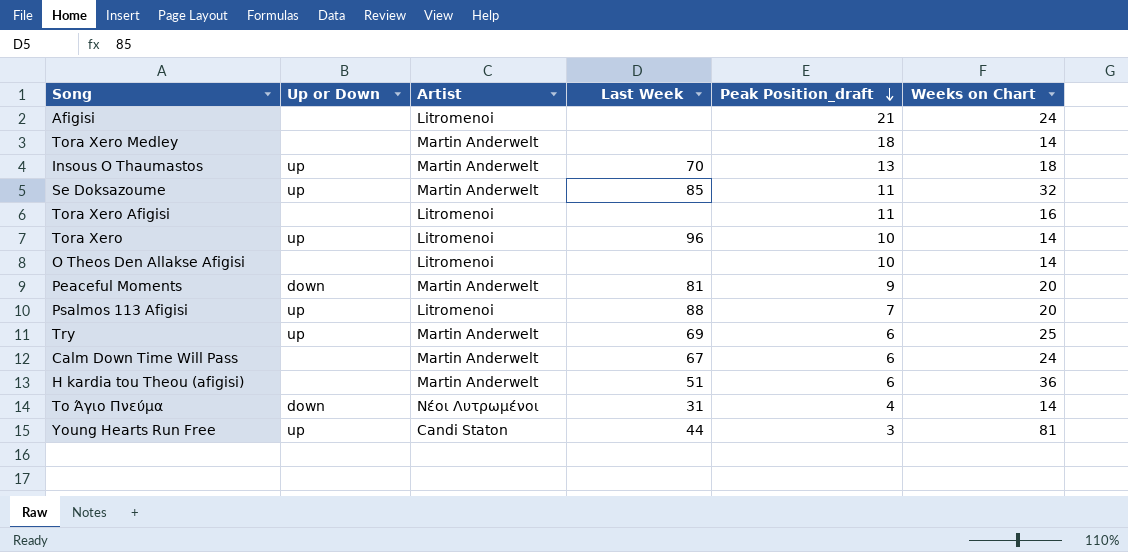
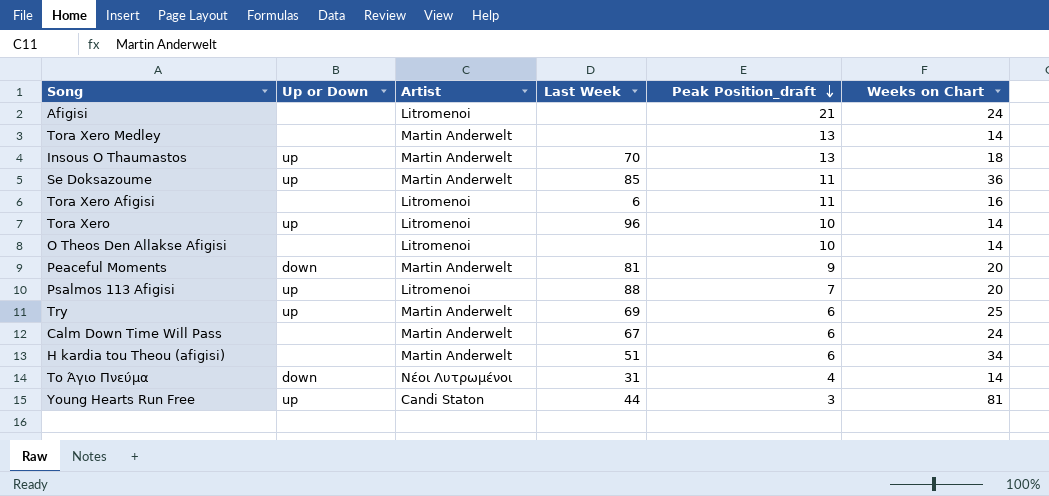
Tora Xero Medley | Peak Position_draft: 18 -> 13
Se Doksazoume | Weeks on Chart: 32 -> 36
Tora Xero Afigisi | Last Week: none -> 6
H kardia tou Theou (afigisi) | Weeks on Chart: 36 -> 34

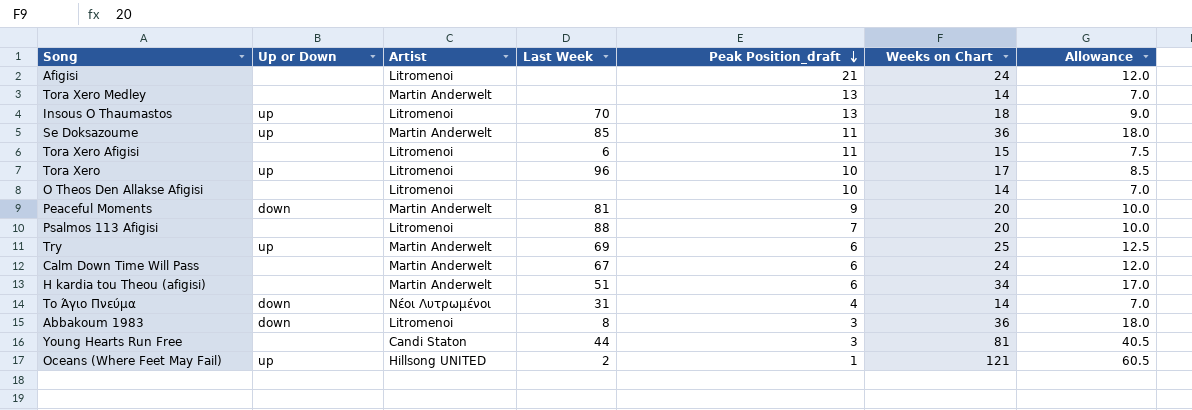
column Allowance | formula: none -> [Weeks on Chart] * 0.5
Insous O Thaumastos | Artist: Martin Anderwelt -> Litromenoi
Tora Xero Afigisi | Weeks on Chart: 16 -> 15
Tora Xero | Weeks on Chart: 14 -> 17
Psalmos 113 Afigisi | Up or Down: up -> none
row Abbakoum 1983: none -> down | Litromenoi | 8 | 3 | 36 | 18.0
Young Hearts Run Free | Up or Down: up -> none
row Oceans (Where Feet May Fail): none -> up | Hillsong UNITED | 2 | 1 | 121 | 60.5

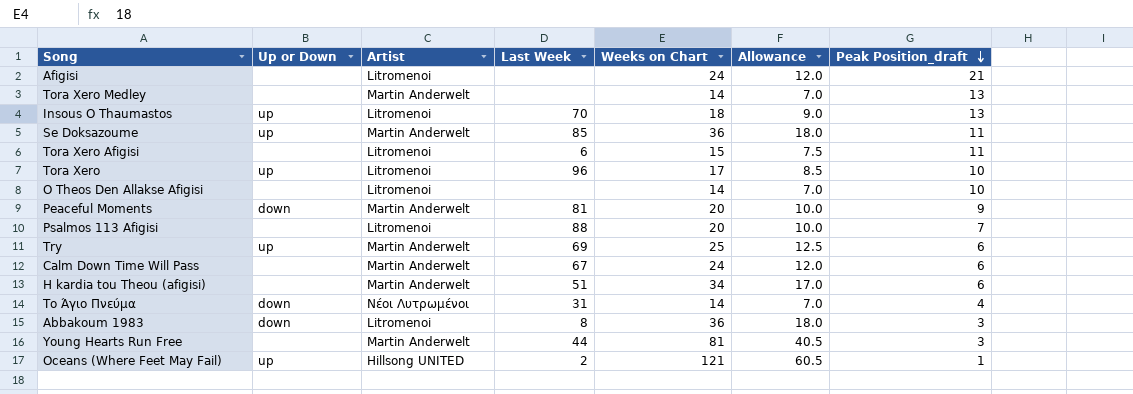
column Peak Position_draft | position: 5 -> 7
Young Hearts Run Free | Artist: Candi Staton -> Martin Anderwelt

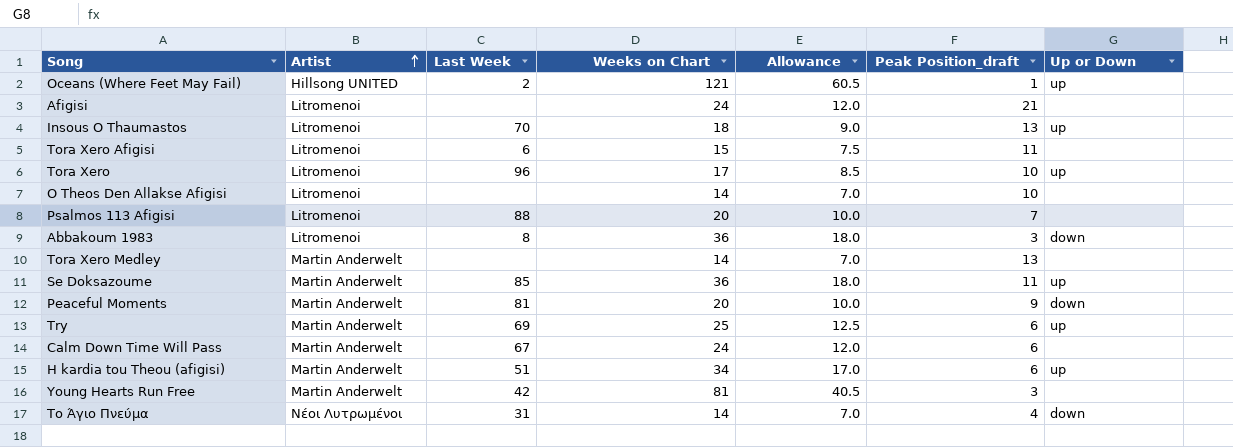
row order: Peak Position_draft descending -> Artist ascending
column Up or Down | position: 2 -> 7
H kardia tou Theou (afigisi) | Up or Down: none -> up
Young Hearts Run Free | Last Week: 44 -> 42

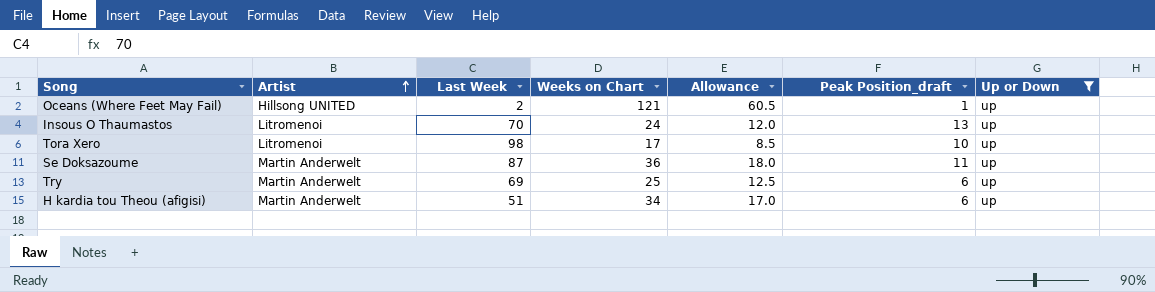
filter: none -> Up or Down = up
Insous O Thaumastos | Weeks on Chart: 18 -> 24
Insous O Thaumastos | Allowance: 9.0 -> 12.0
Tora Xero | Last Week: 96 -> 98
Se Doksazoume | Last Week: 85 -> 87

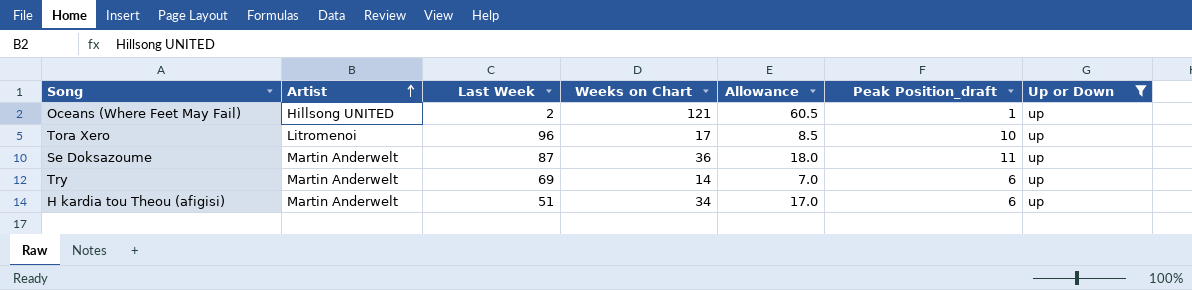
row Insous O Thaumastos: Litromenoi | 70 | 24 | 12.0 | 13 | up -> none
Tora Xero | Last Week: 98 -> 96
Try | Weeks on Chart: 25 -> 14
Try | Allowance: 12.5 -> 7.0

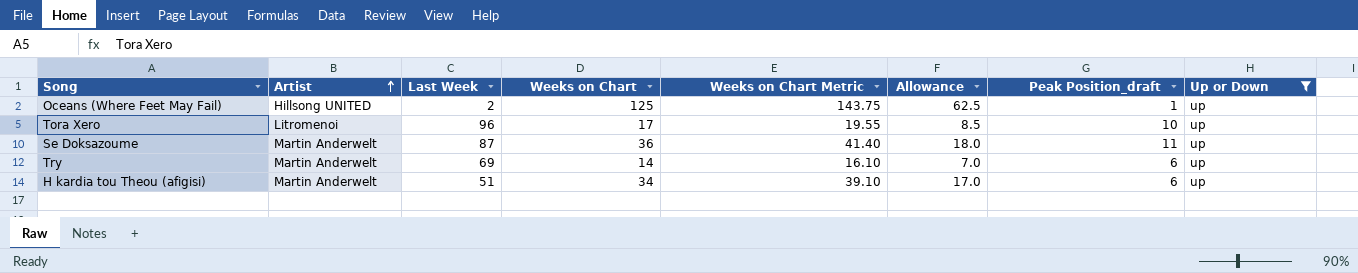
column Weeks on Chart Metric | formula: none -> [Weeks on Chart] * 1.15
Oceans (Where Feet May Fail) | Weeks on Chart: 121 -> 125
Oceans (Where Feet May Fail) | Allowance: 60.5 -> 62.5

